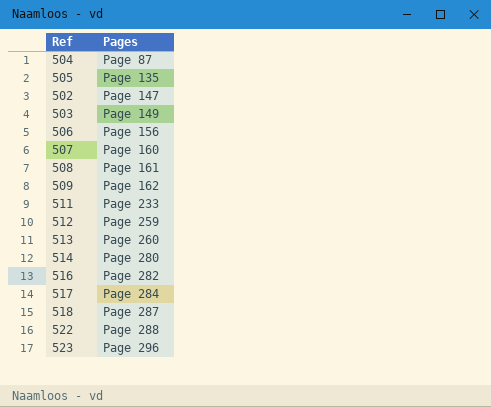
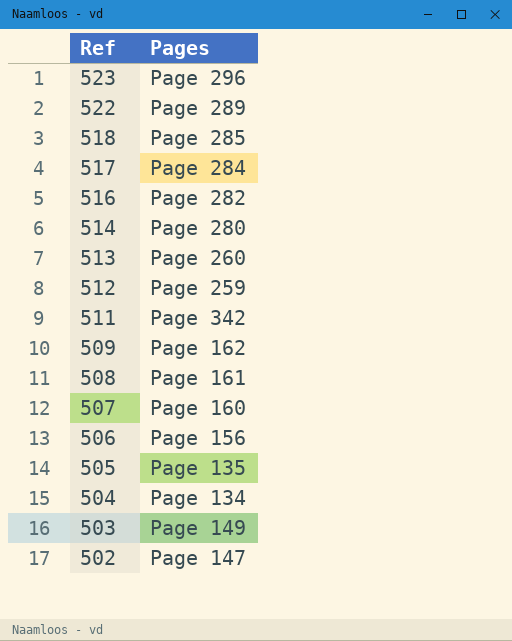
row order: Pages ascending -> Ref descending
522 | Pages: Page 288 -> Page 289
518 | Pages: Page 287 -> Page 285
511 | Pages: Page 233 -> Page 342
504 | Pages: Page 87 -> Page 134

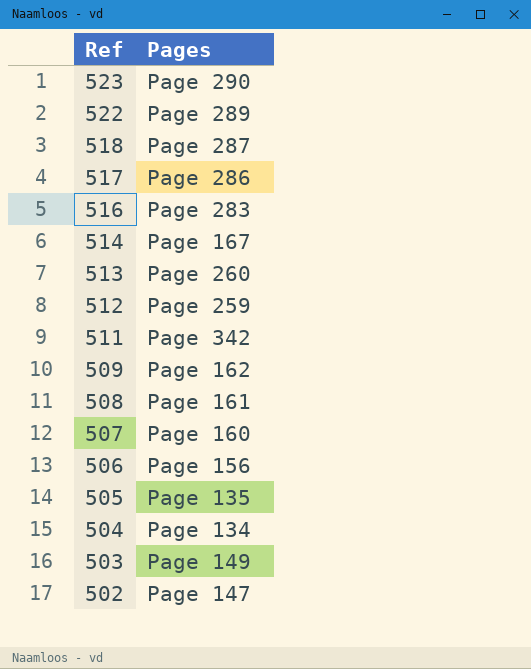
523 | Pages: Page 296 -> Page 290
518 | Pages: Page 285 -> Page 287
517 | Pages: Page 284 -> Page 286
516 | Pages: Page 282 -> Page 283
514 | Pages: Page 280 -> Page 167

